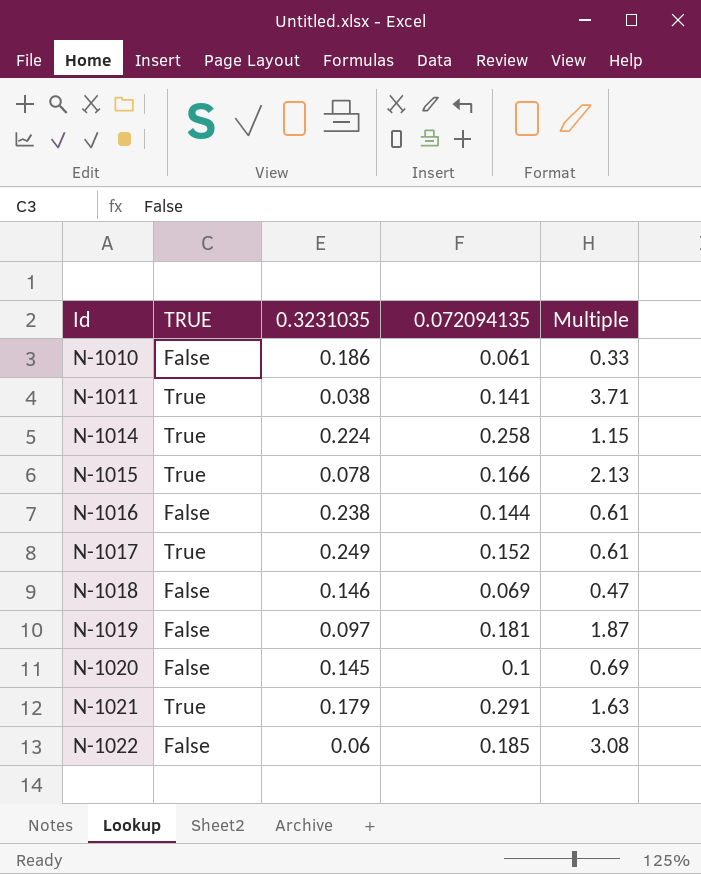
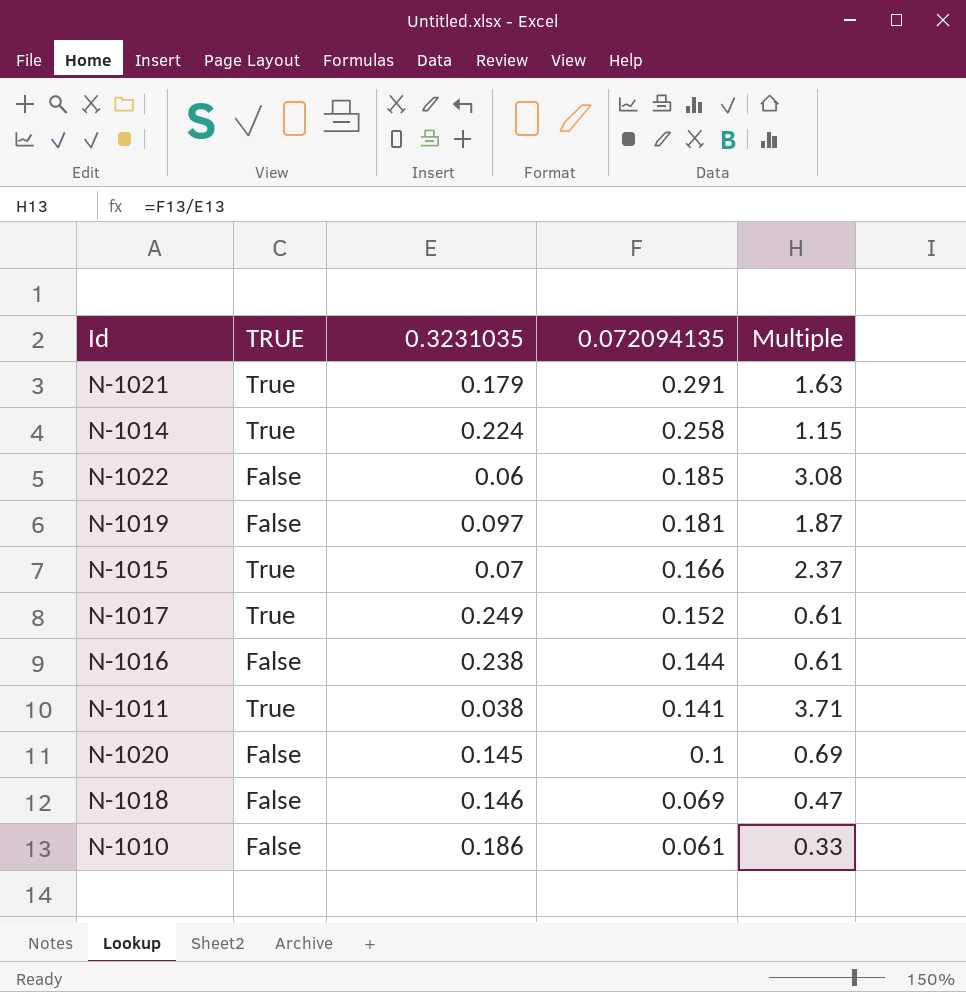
row order: Id ascending -> 0.072094135 descending
N-1015 | 0.3231035: 0.078 -> 0.07
N-1015 | Multiple: 2.13 -> 2.37

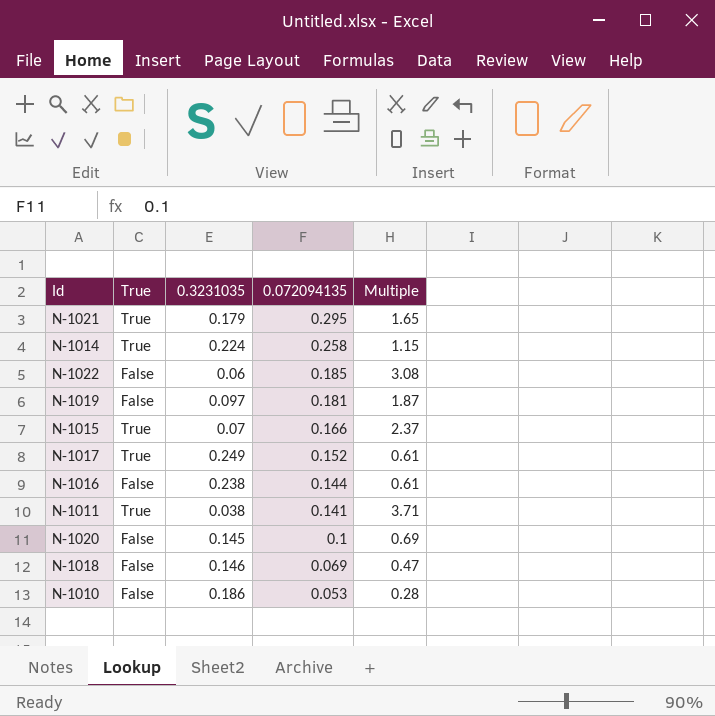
column name: TRUE -> True
N-1021 | 0.072094135: 0.291 -> 0.295
N-1021 | Multiple: 1.63 -> 1.65
N-1010 | 0.072094135: 0.061 -> 0.053
N-1010 | Multiple: 0.33 -> 0.28

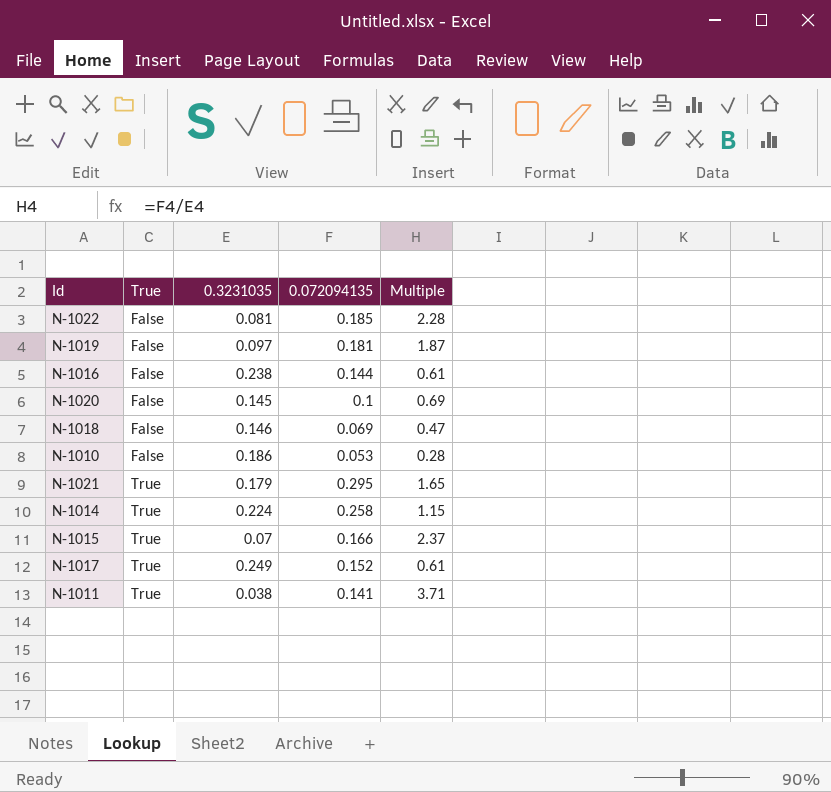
row order: 0.072094135 descending -> True ascending
N-1022 | 0.3231035: 0.06 -> 0.081
N-1022 | Multiple: 3.08 -> 2.28

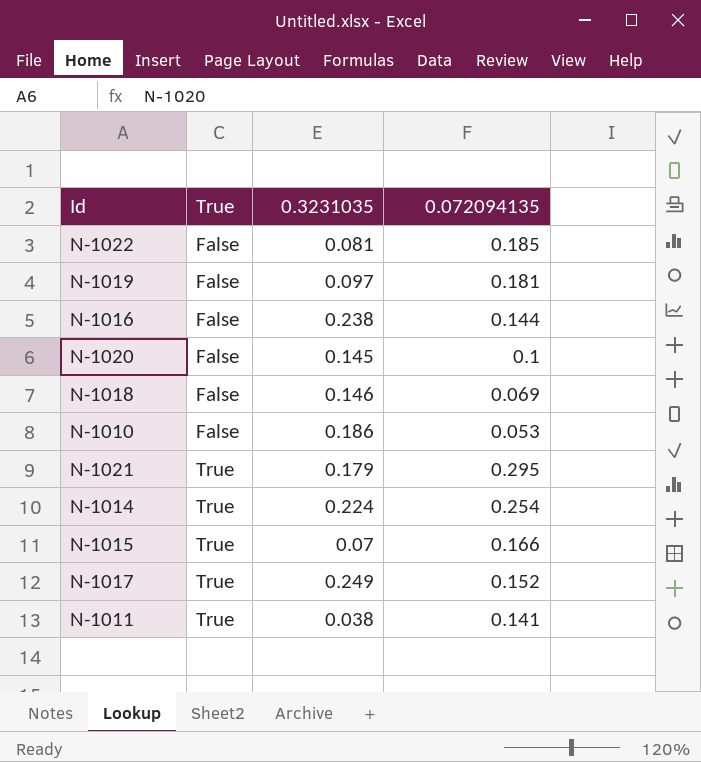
column Multiple | formula: [0.072094135] / [0.3231035] -> none
N-1014 | 0.072094135: 0.258 -> 0.254

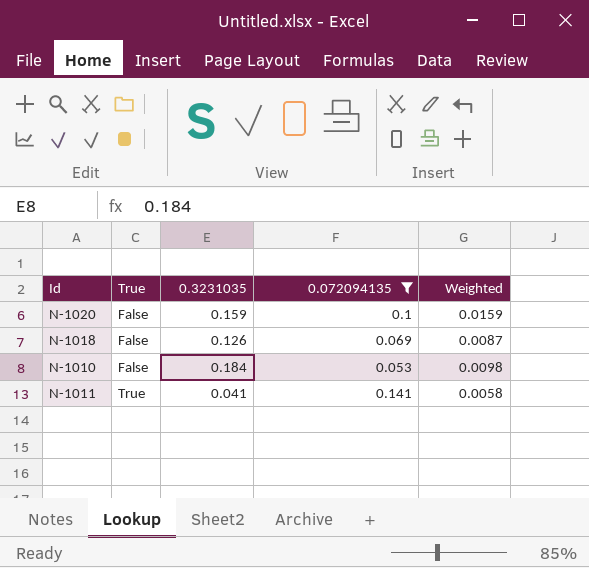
filter: none -> 0.072094135 <= 0.141
column Weighted | formula: none -> [0.3231035] * [0.072094135]
N-1020 | 0.3231035: 0.145 -> 0.159
N-1018 | 0.3231035: 0.146 -> 0.126
N-1010 | 0.3231035: 0.186 -> 0.184
N-1011 | 0.3231035: 0.038 -> 0.041

